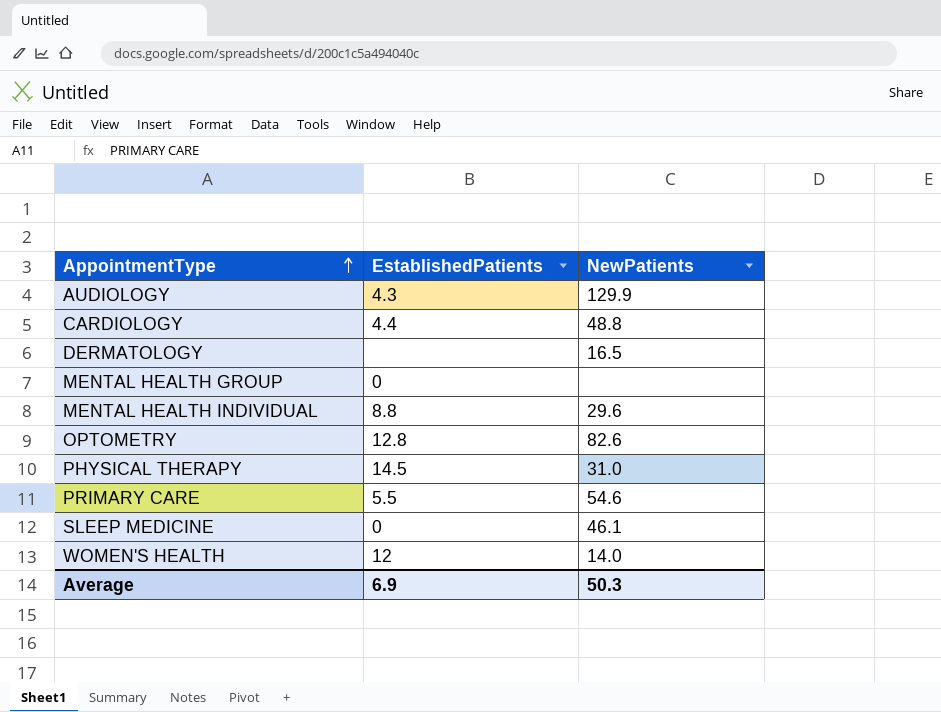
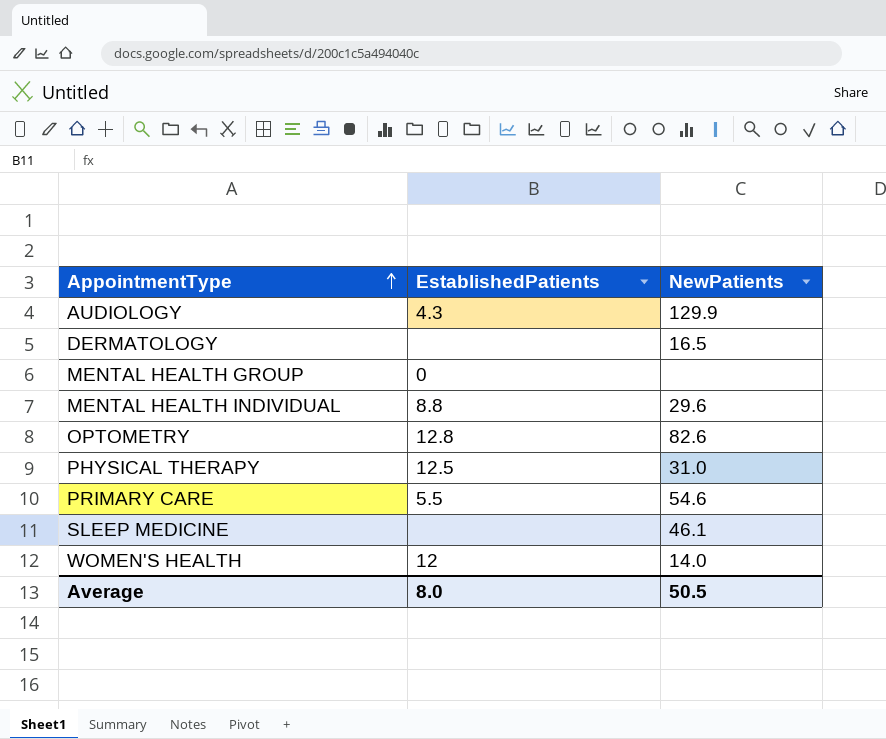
row CARDIOLOGY: 4.4 | 48.8 -> none
PHYSICAL THERAPY | EstablishedPatients: 14.5 -> 12.5
SLEEP MEDICINE | EstablishedPatients: 0 -> none
Average | EstablishedPatients: 6.9 -> 8.0
Average | NewPatients: 50.3 -> 50.5

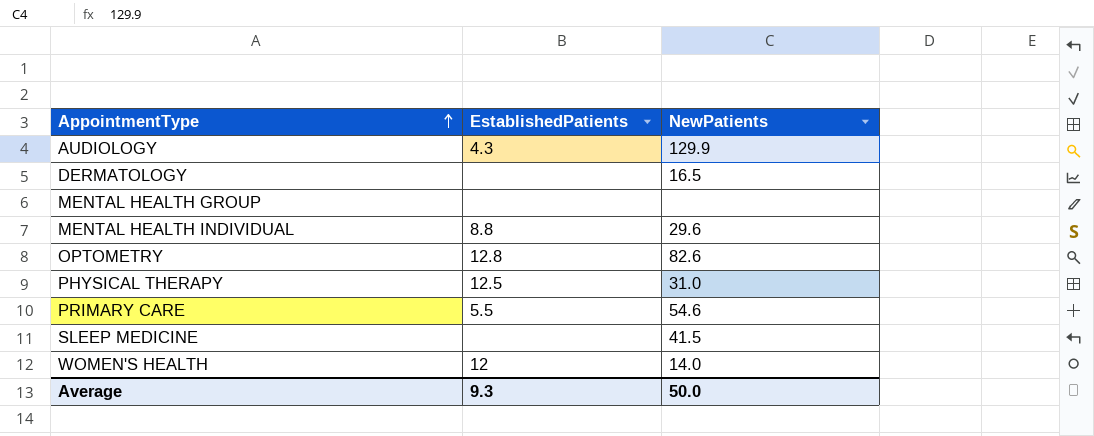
MENTAL HEALTH GROUP | EstablishedPatients: 0 -> none
SLEEP MEDICINE | NewPatients: 46.1 -> 41.5
Average | EstablishedPatients: 8.0 -> 9.3
Average | NewPatients: 50.5 -> 50.0

